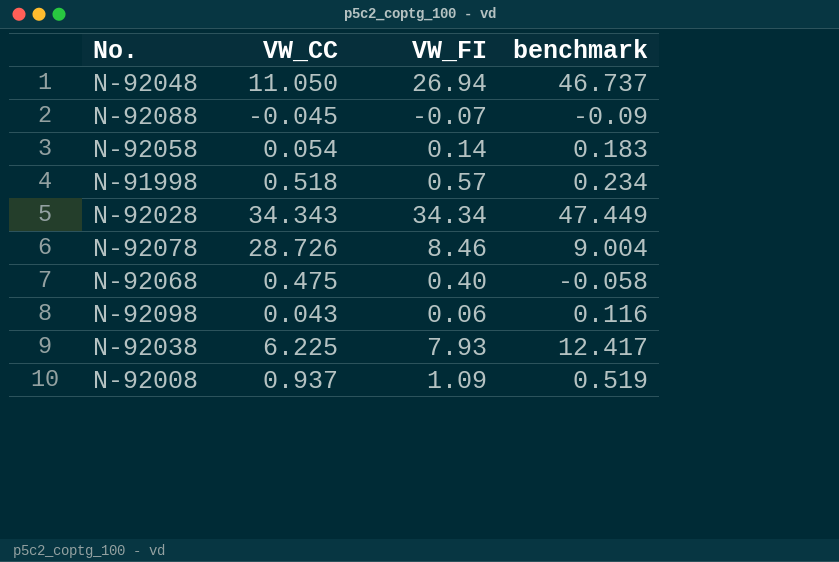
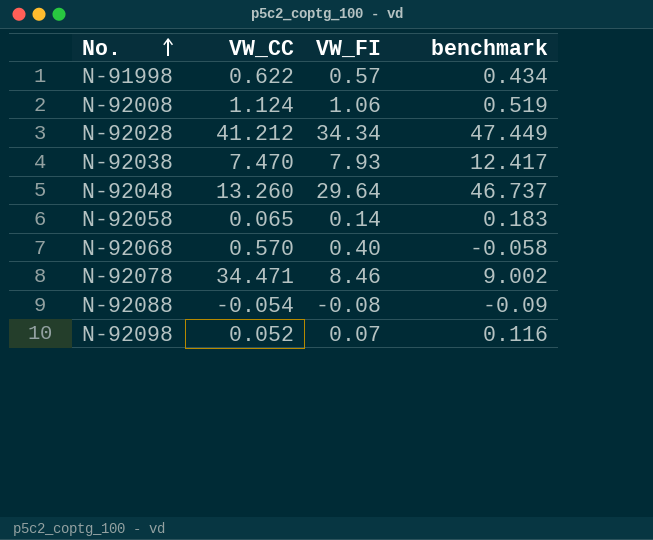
row order: none -> No. ascending
N-91998 | VW_CC: 0.518 -> 0.622
N-91998 | benchmark: 0.234 -> 0.434
N-92008 | VW_CC: 0.937 -> 1.124
N-92008 | VW_FI: 1.09 -> 1.06
N-92028 | VW_CC: 34.343 -> 41.212
N-92038 | VW_CC: 6.225 -> 7.470
N-92048 | VW_CC: 11.050 -> 13.260
N-92048 | VW_FI: 26.94 -> 29.64
N-92058 | VW_CC: 0.054 -> 0.065
N-92068 | VW_CC: 0.475 -> 0.570
N-92078 | VW_CC: 28.726 -> 34.471
N-92078 | benchmark: 9.004 -> 9.002
N-92088 | VW_CC: -0.045 -> -0.054
N-92088 | VW_FI: -0.07 -> -0.08
N-92098 | VW_CC: 0.043 -> 0.052
N-92098 | VW_FI: 0.06 -> 0.07

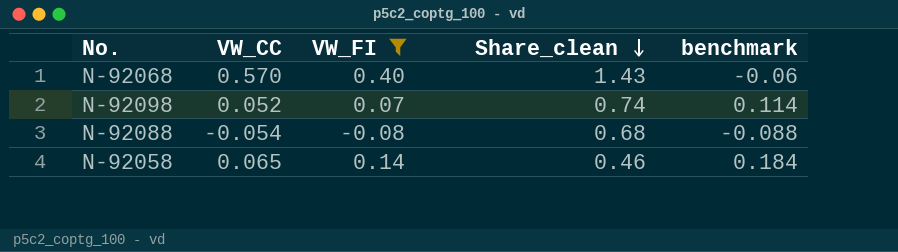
filter: none -> VW_FI <= 0.40
row order: No. ascending -> Share_clean descending
column Share_clean | formula: none -> [VW_CC] / [VW_FI]
N-92068 | benchmark: -0.058 -> -0.06
N-92098 | benchmark: 0.116 -> 0.114
N-92088 | benchmark: -0.09 -> -0.088
N-92058 | benchmark: 0.183 -> 0.184

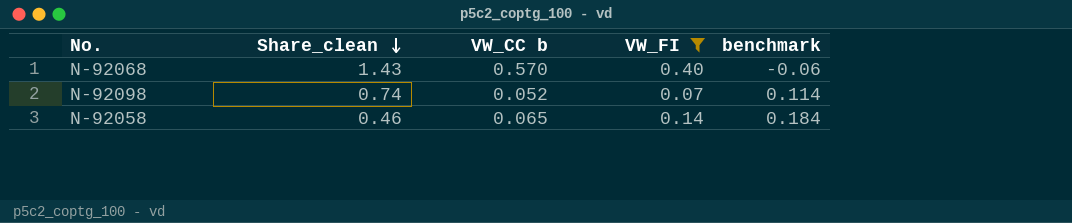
column Share_clean | position: 4 -> 2
column name: VW_CC -> VW_CC b
row N-92088: -0.054 | -0.08 | 0.68 | -0.088 -> none

